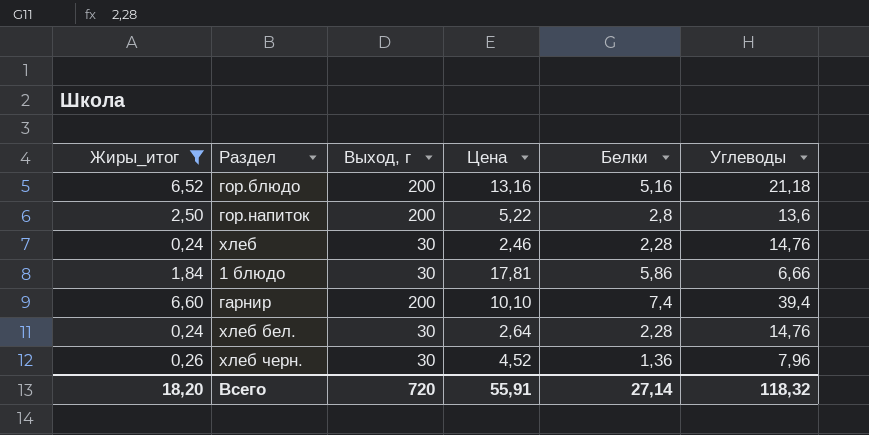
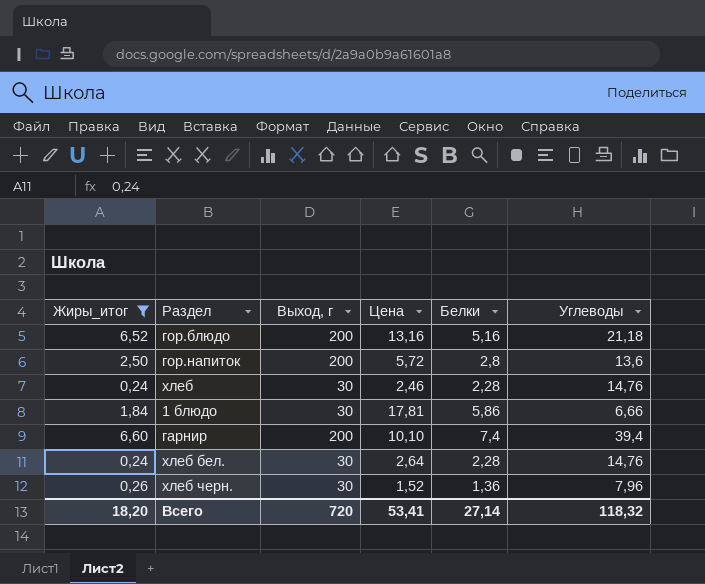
гор.напиток | Цена: 5,22 -> 5,72
хлеб черн. | Цена: 4,52 -> 1,52
Всего | Цена: 55,91 -> 53,41

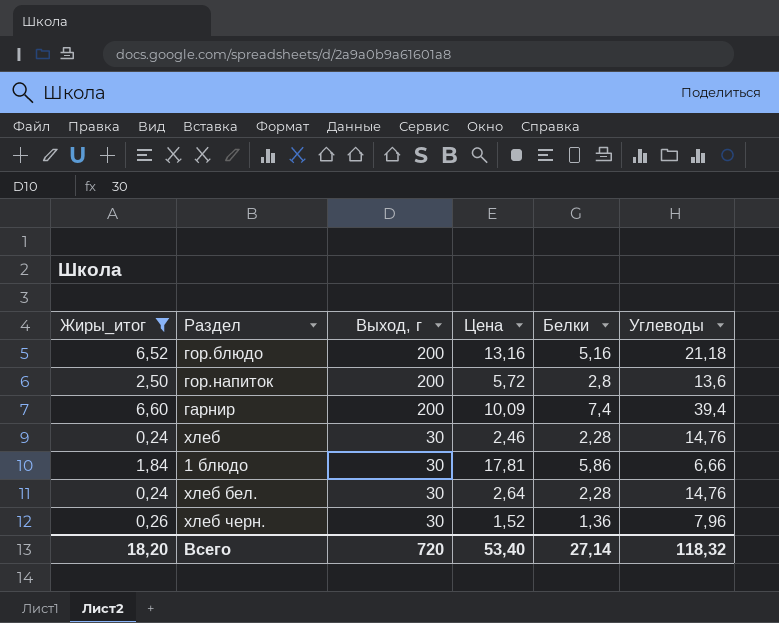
row order: none -> Выход, г descending
гарнир | Цена: 10,10 -> 10,09
Всего | Цена: 53,41 -> 53,40

